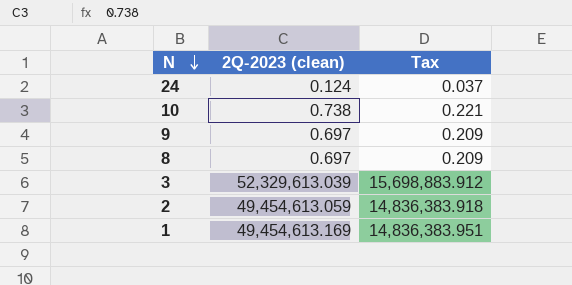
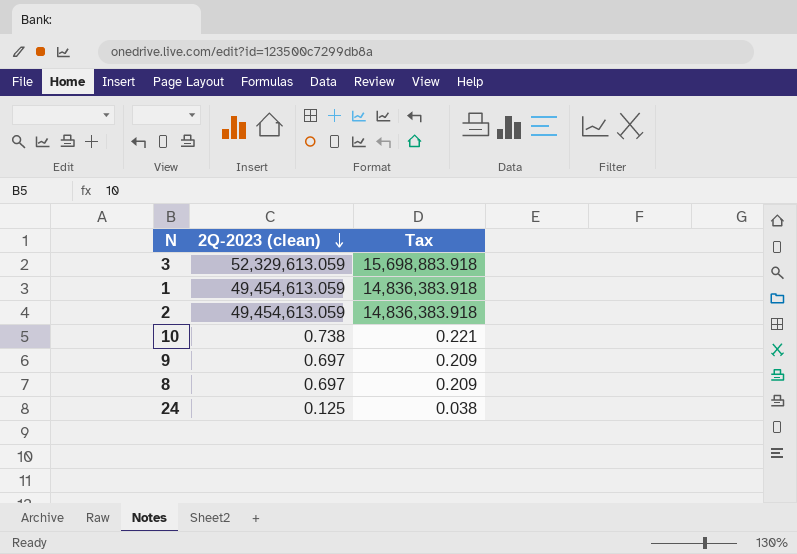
row order: N descending -> 2Q-2023 (clean) descending
3 | 2Q-2023 (clean): 52,329,613.039 -> 52,329,613.059
3 | Tax: 15,698,883.912 -> 15,698,883.918
1 | 2Q-2023 (clean): 49,454,613.169 -> 49,454,613.059
1 | Tax: 14,836,383.951 -> 14,836,383.918
24 | 2Q-2023 (clean): 0.124 -> 0.125
24 | Tax: 0.037 -> 0.038

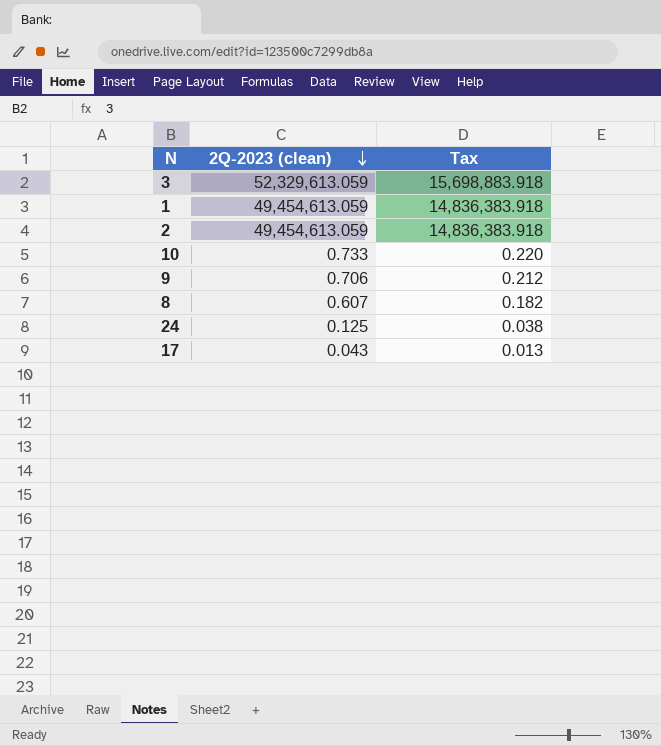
10 | 2Q-2023 (clean): 0.738 -> 0.733
10 | Tax: 0.221 -> 0.220
9 | 2Q-2023 (clean): 0.697 -> 0.706
9 | Tax: 0.209 -> 0.212
8 | 2Q-2023 (clean): 0.697 -> 0.607
8 | Tax: 0.209 -> 0.182
row 17: none -> 0.043 | 0.013

